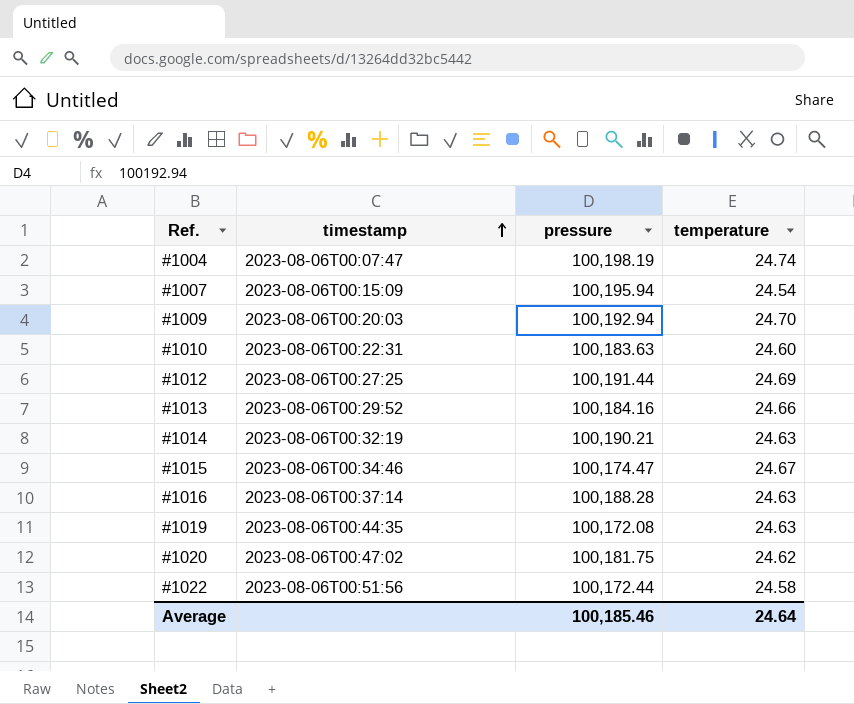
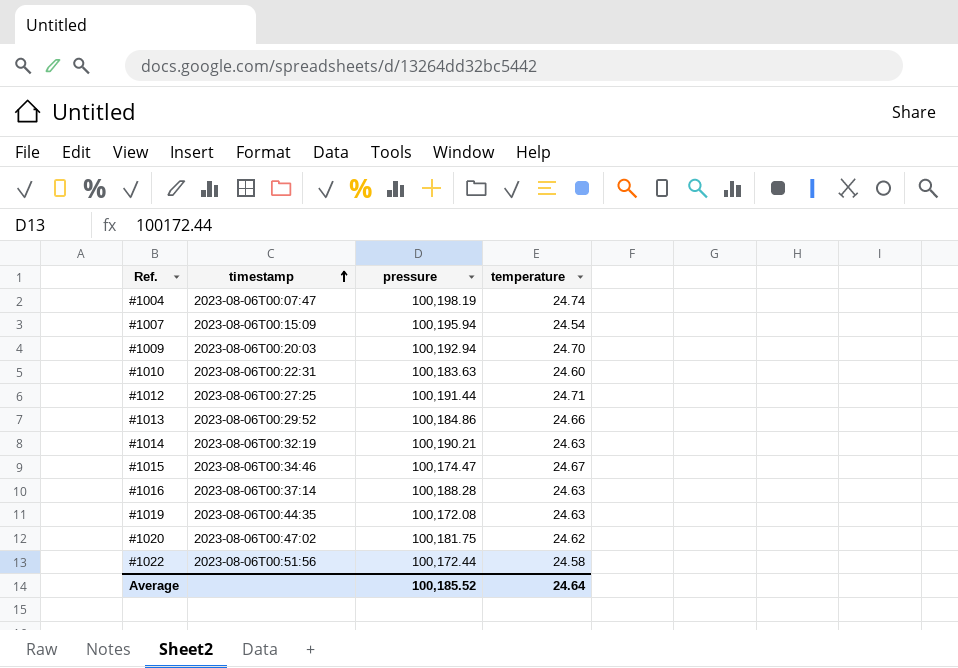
#1012 | temperature: 24.69 -> 24.71
#1013 | pressure: 100,184.16 -> 100,184.86
Average | pressure: 100,185.46 -> 100,185.52

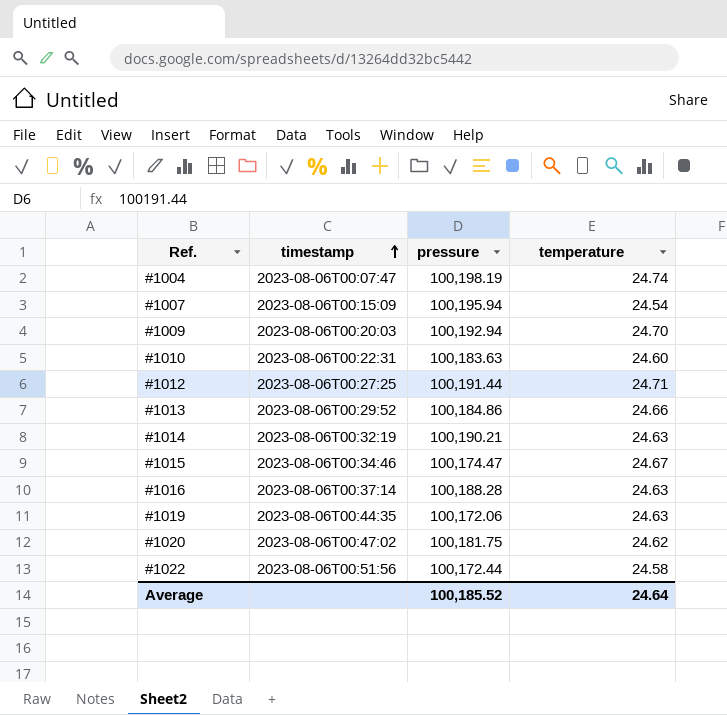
#1019 | pressure: 100,172.08 -> 100,172.06

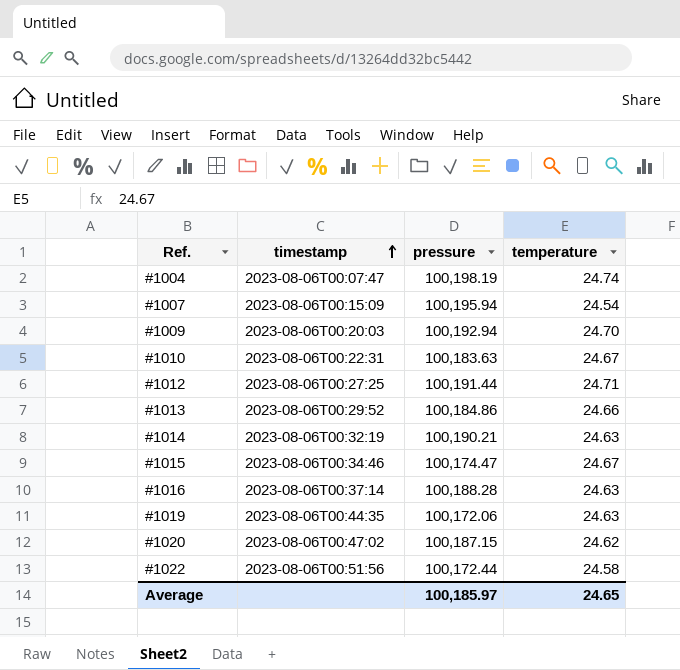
#1010 | temperature: 24.60 -> 24.67
#1020 | pressure: 100,181.75 -> 100,187.15
Average | pressure: 100,185.52 -> 100,185.97
Average | temperature: 24.64 -> 24.65

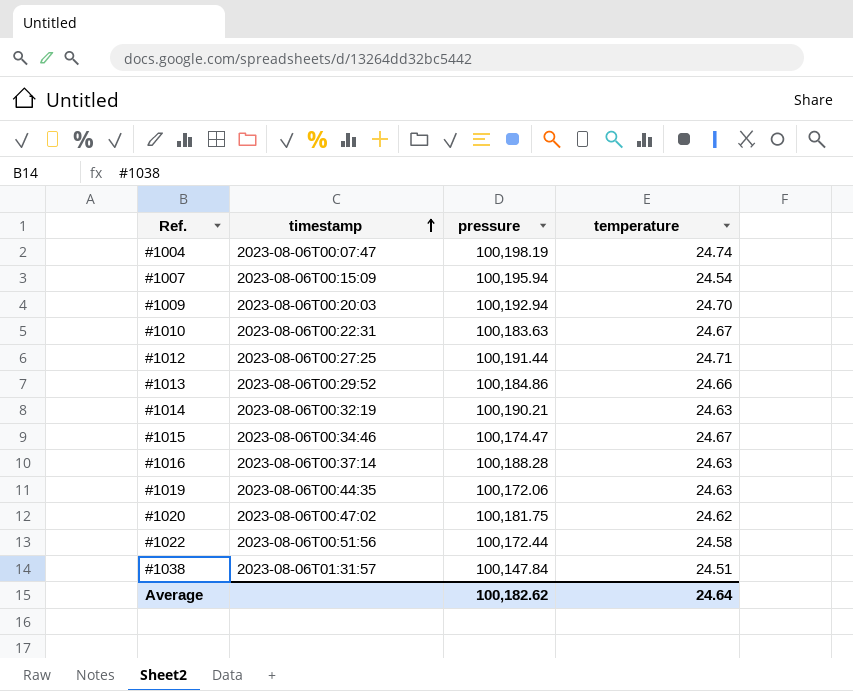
#1020 | pressure: 100,187.15 -> 100,181.75
row #1038: none -> 2023-08-06T01:31:57 | 100,147.84 | 24.51
Average | pressure: 100,185.97 -> 100,182.62
Average | temperature: 24.65 -> 24.64

